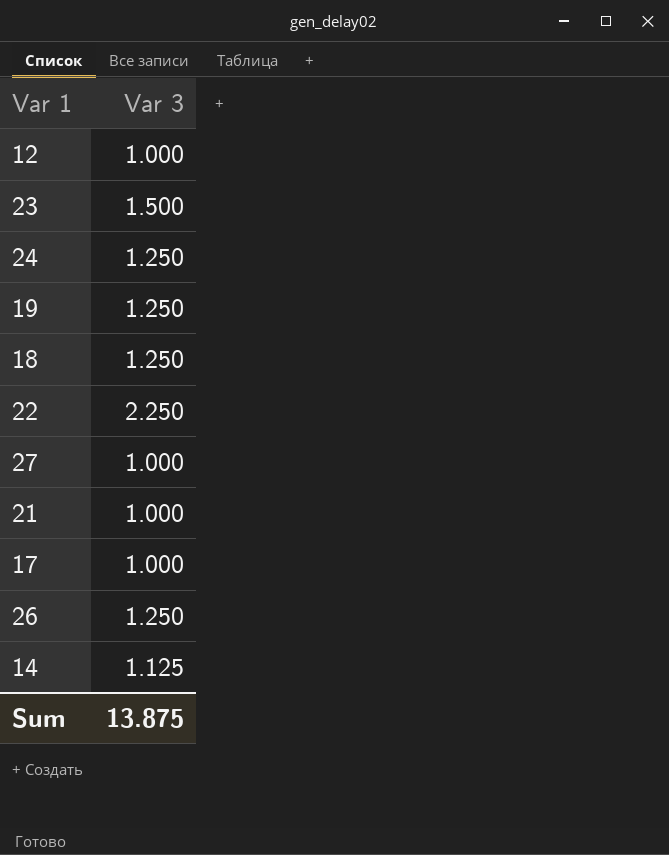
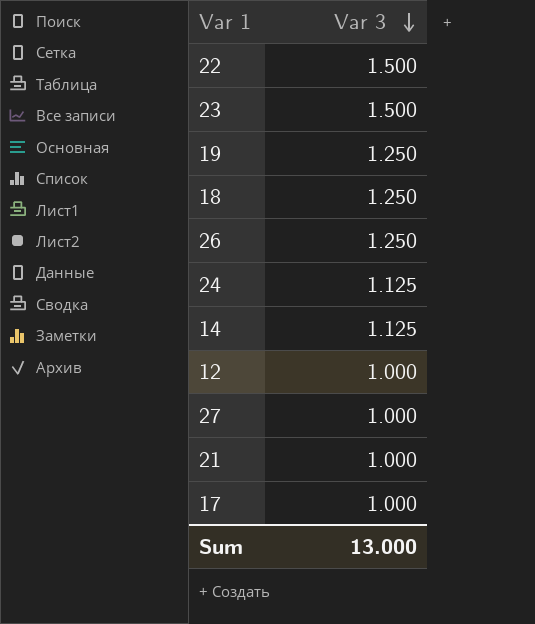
row order: none -> Var 3 descending
22 | Var 3: 2.250 -> 1.500
24 | Var 3: 1.250 -> 1.125
Sum | Var 3: 13.875 -> 13.000

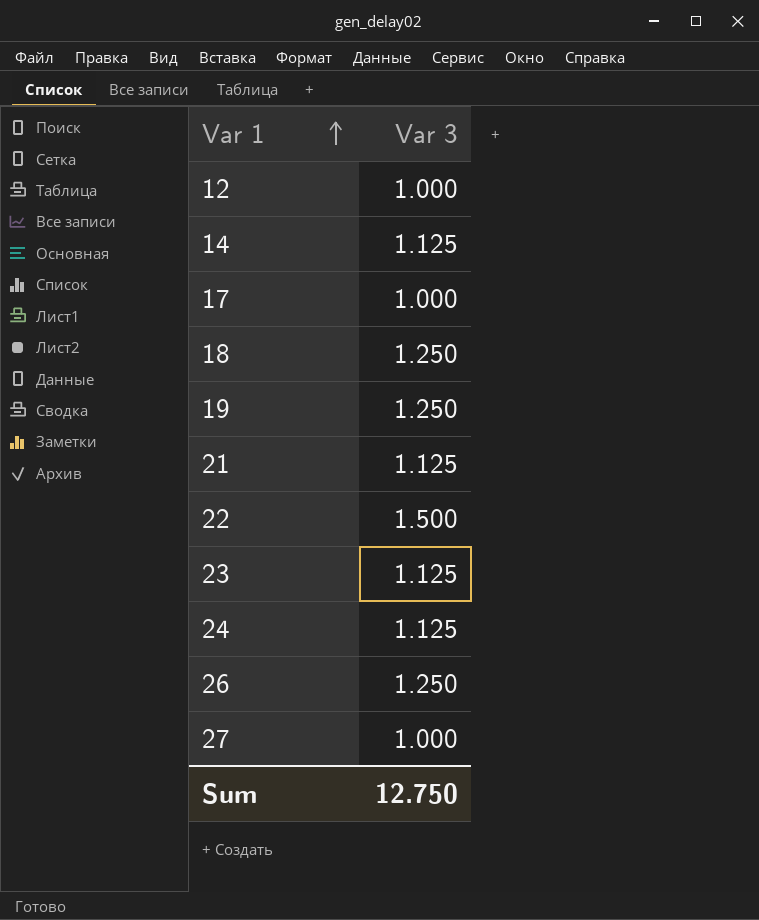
row order: Var 3 descending -> Var 1 ascending
21 | Var 3: 1.000 -> 1.125
23 | Var 3: 1.500 -> 1.125
Sum | Var 3: 13.000 -> 12.750

